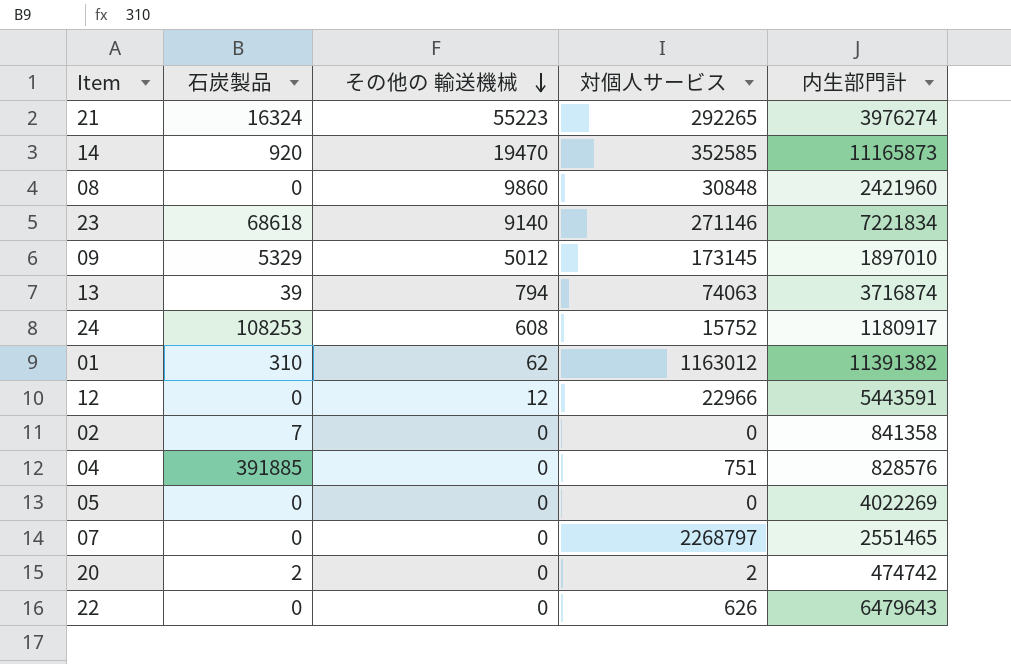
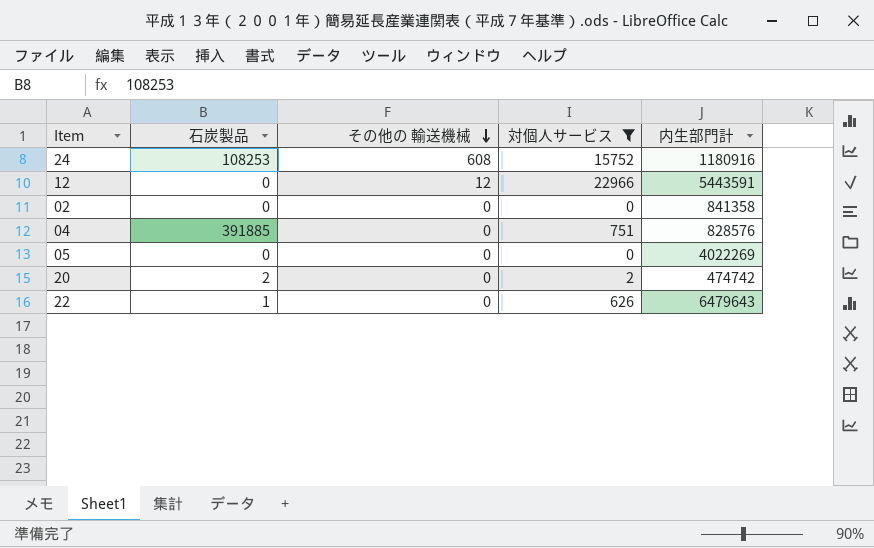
filter: none -> 対個人サービス <= 22966
24 | 内生部門計: 1180917 -> 1180916
02 | 石炭製品: 7 -> 0
22 | 石炭製品: 0 -> 1

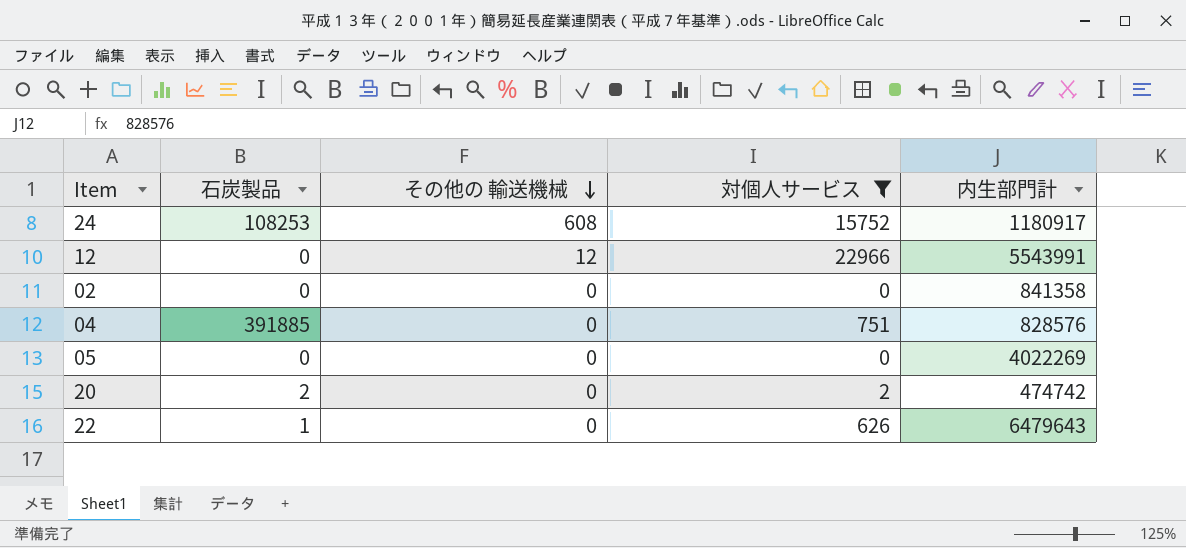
24 | 内生部門計: 1180916 -> 1180917
12 | 内生部門計: 5443591 -> 5543991

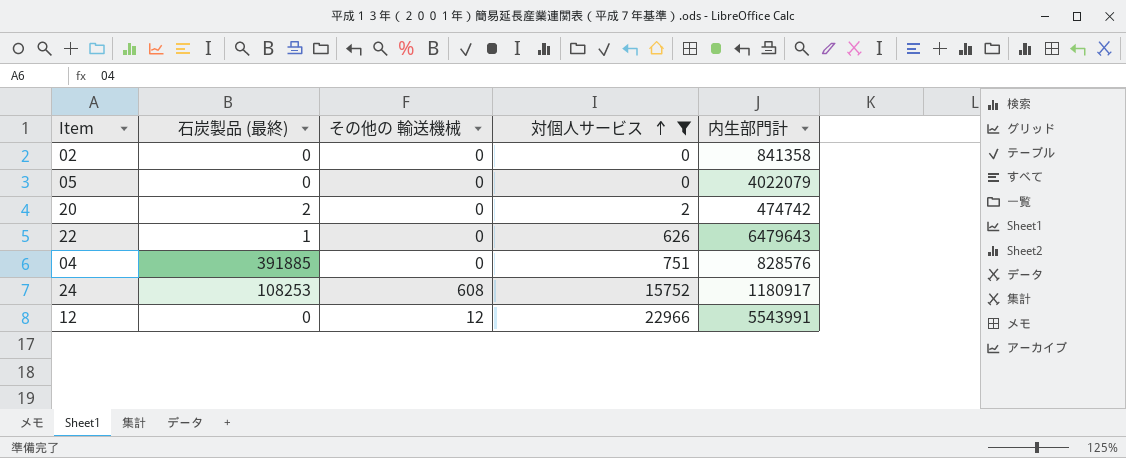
row order: その他の 輸送機械 descending -> 対個人サービス ascending
column name: 石炭製品 -> 石炭製品 (最終)
05 | 内生部門計: 4022269 -> 4022079

